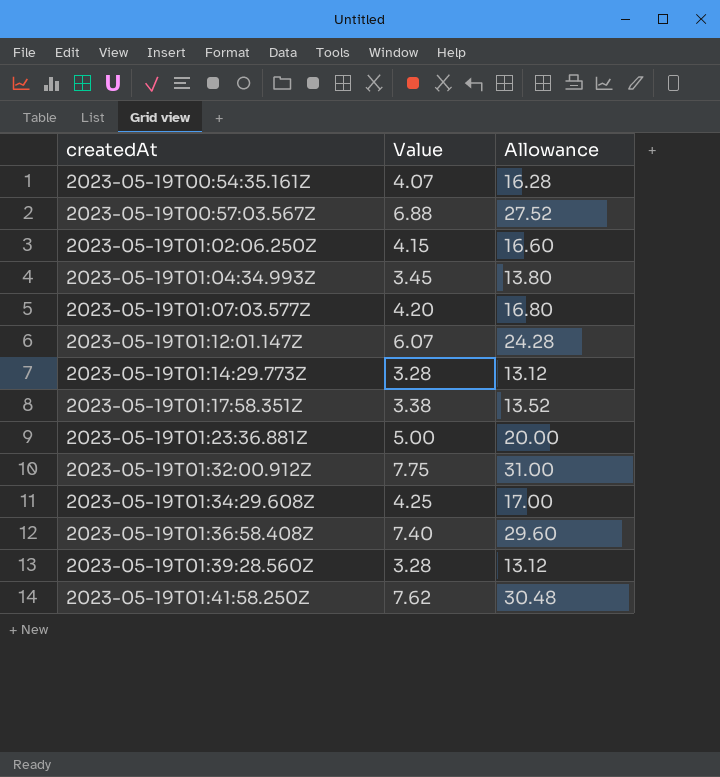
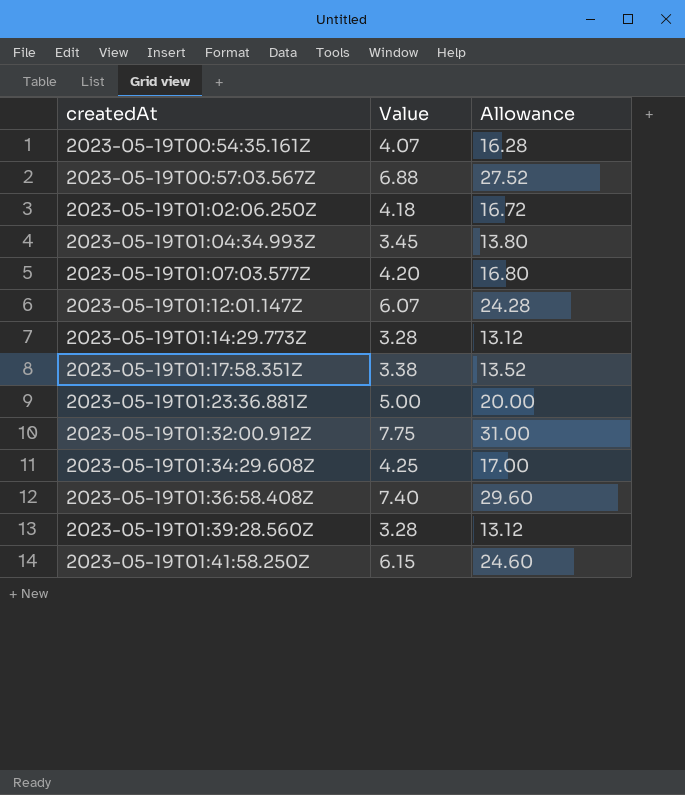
2023-05-19T01:02:06.250Z | Value: 4.15 -> 4.18
2023-05-19T01:02:06.250Z | Allowance: 16.60 -> 16.72
2023-05-19T01:41:58.250Z | Value: 7.62 -> 6.15
2023-05-19T01:41:58.250Z | Allowance: 30.48 -> 24.60

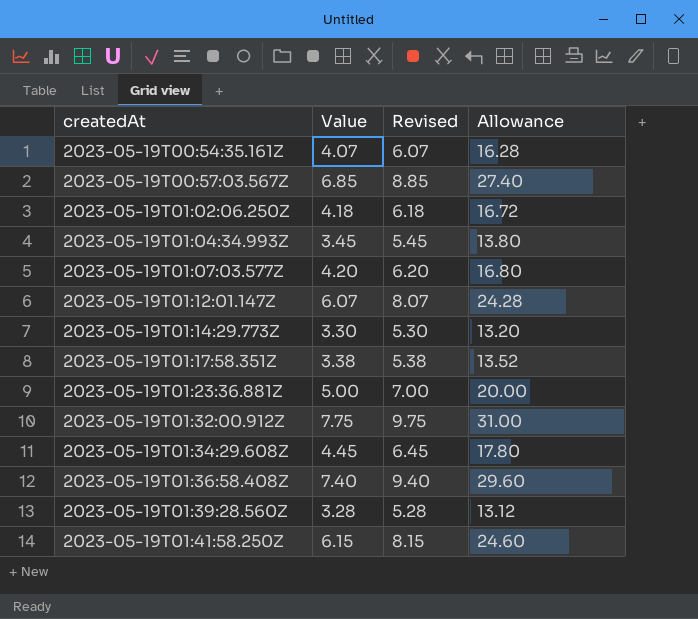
column Revised | formula: none -> [Value] + 2
2023-05-19T00:57:03.567Z | Value: 6.88 -> 6.85
2023-05-19T00:57:03.567Z | Allowance: 27.52 -> 27.40
2023-05-19T01:14:29.773Z | Value: 3.28 -> 3.30
2023-05-19T01:14:29.773Z | Allowance: 13.12 -> 13.20
2023-05-19T01:34:29.608Z | Value: 4.25 -> 4.45
2023-05-19T01:34:29.608Z | Allowance: 17.00 -> 17.80

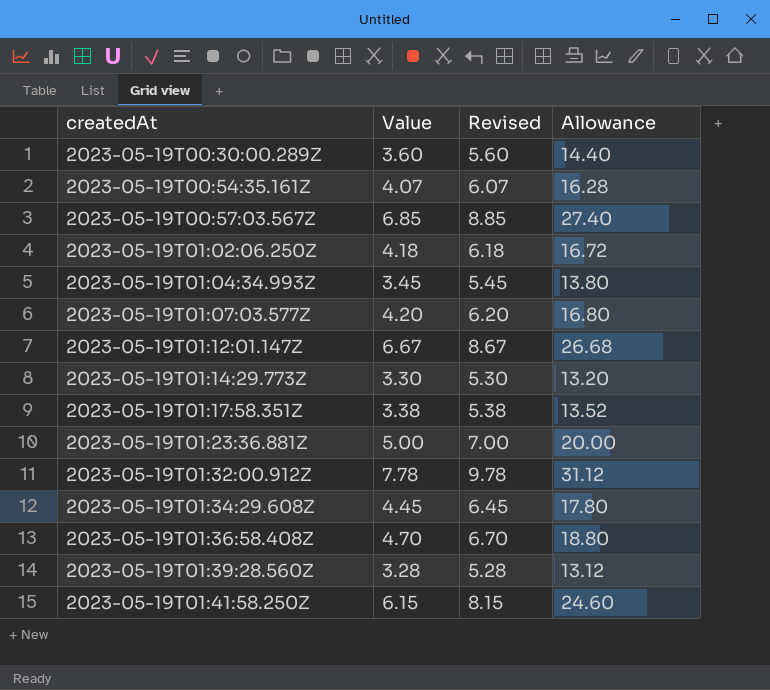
row 2023-05-19T00:30:00.289Z: none -> 3.60 | 5.60 | 14.40
2023-05-19T01:12:01.147Z | Value: 6.07 -> 6.67
2023-05-19T01:12:01.147Z | Revised: 8.07 -> 8.67
2023-05-19T01:12:01.147Z | Allowance: 24.28 -> 26.68
2023-05-19T01:32:00.912Z | Value: 7.75 -> 7.78
2023-05-19T01:32:00.912Z | Revised: 9.75 -> 9.78
2023-05-19T01:32:00.912Z | Allowance: 31.00 -> 31.12
2023-05-19T01:36:58.408Z | Value: 7.40 -> 4.70
2023-05-19T01:36:58.408Z | Revised: 9.40 -> 6.70
2023-05-19T01:36:58.408Z | Allowance: 29.60 -> 18.80

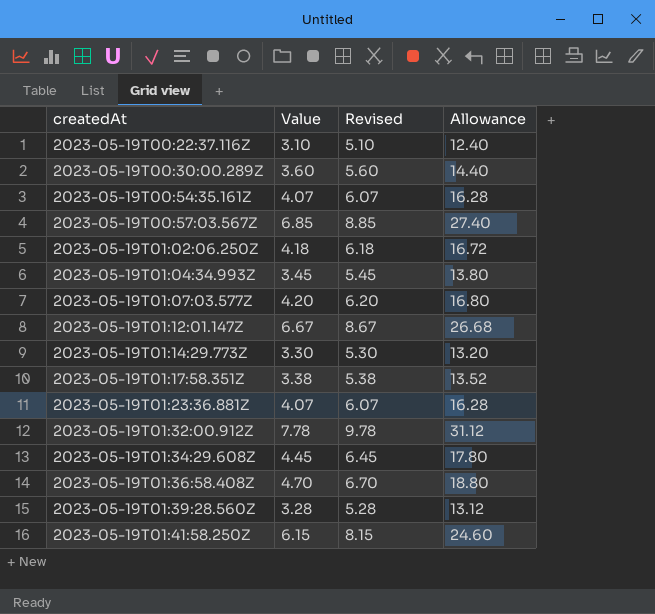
row 2023-05-19T00:22:37.116Z: none -> 3.10 | 5.10 | 12.40
2023-05-19T01:23:36.881Z | Value: 5.00 -> 4.07
2023-05-19T01:23:36.881Z | Revised: 7.00 -> 6.07
2023-05-19T01:23:36.881Z | Allowance: 20.00 -> 16.28

